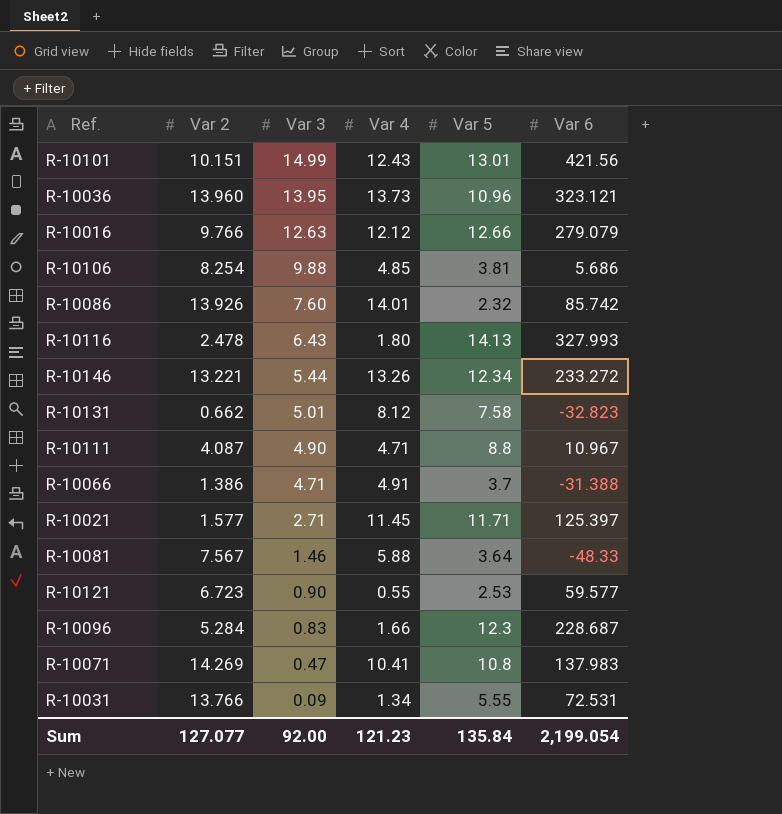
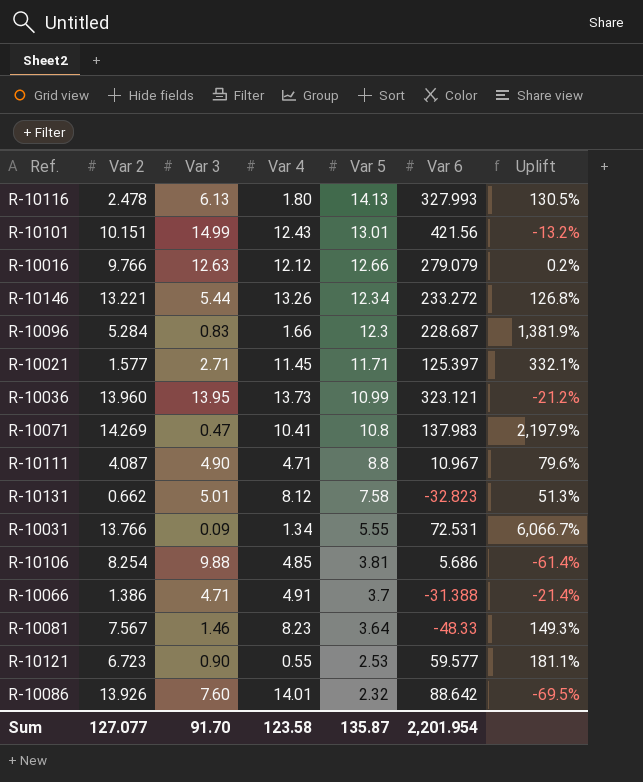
row order: Var 3 descending -> Var 5 descending
column Uplift | formula: none -> ([Var 5] - [Var 3]) / [Var 3]
R-10116 | Var 3: 6.43 -> 6.13
R-10036 | Var 5: 10.96 -> 10.99
R-10081 | Var 4: 5.88 -> 8.23
R-10086 | Var 6: 85.742 -> 88.642
Sum | Var 3: 92.00 -> 91.70
Sum | Var 4: 121.23 -> 123.58
Sum | Var 5: 135.84 -> 135.87
Sum | Var 6: 2,199.054 -> 2,201.954

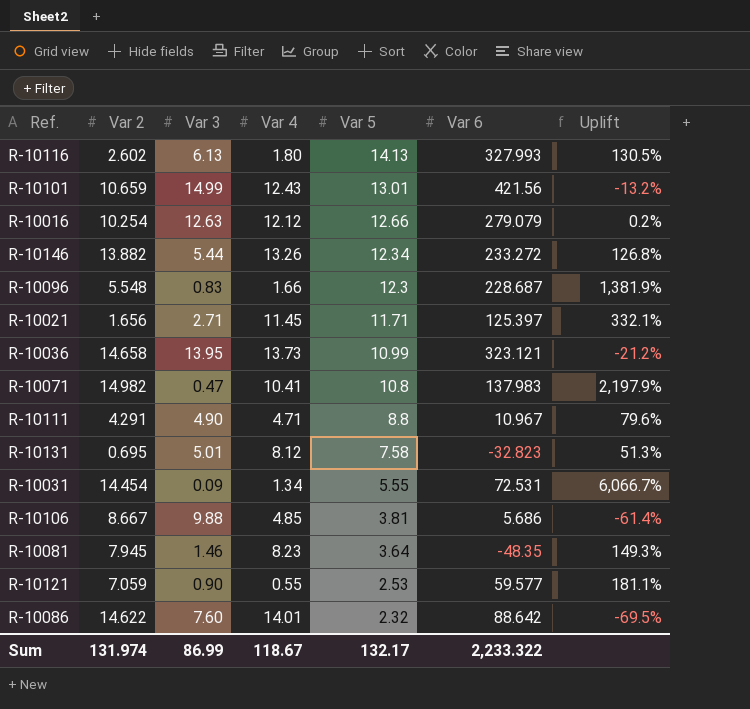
row R-10066: 1.386 | 4.71 | 4.91 | 3.7 | -31.388 | -21.4% -> none
R-10116 | Var 2: 2.478 -> 2.602
R-10101 | Var 2: 10.151 -> 10.659
R-10016 | Var 2: 9.766 -> 10.254
R-10146 | Var 2: 13.221 -> 13.882
R-10096 | Var 2: 5.284 -> 5.548
R-10021 | Var 2: 1.577 -> 1.656
R-10036 | Var 2: 13.960 -> 14.658
R-10071 | Var 2: 14.269 -> 14.982
R-10111 | Var 2: 4.087 -> 4.291
R-10131 | Var 2: 0.662 -> 0.695
R-10031 | Var 2: 13.766 -> 14.454
R-10106 | Var 2: 8.254 -> 8.667
R-10081 | Var 2: 7.567 -> 7.945
R-10081 | Var 6: -48.33 -> -48.35
R-10121 | Var 2: 6.723 -> 7.059
R-10086 | Var 2: 13.926 -> 14.622
Sum | Var 2: 127.077 -> 131.974
Sum | Var 3: 91.70 -> 86.99
Sum | Var 4: 123.58 -> 118.67
Sum | Var 5: 135.87 -> 132.17
Sum | Var 6: 2,201.954 -> 2,233.322

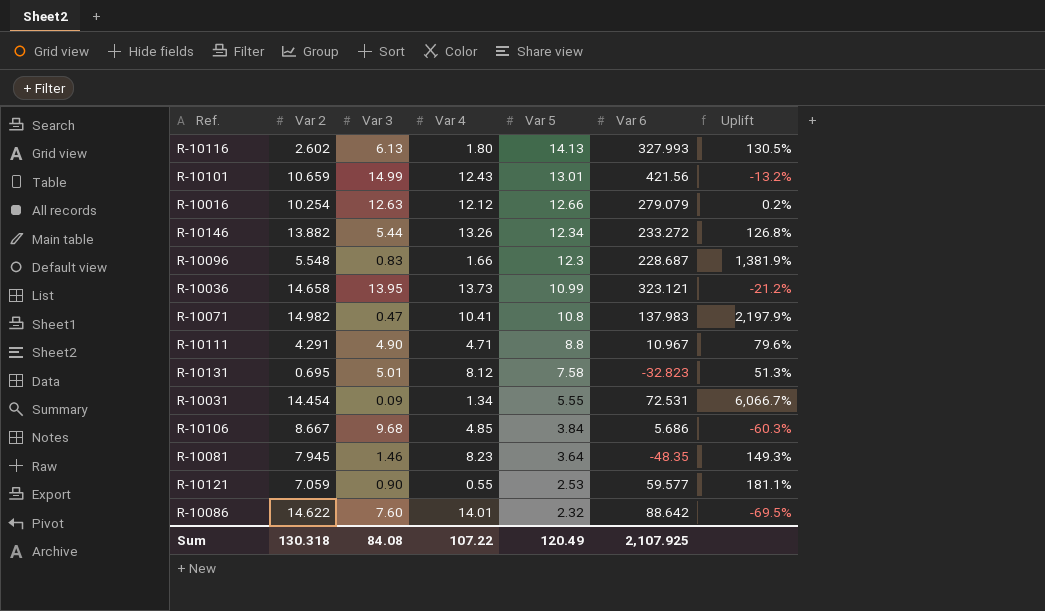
row R-10021: 1.656 | 2.71 | 11.45 | 11.71 | 125.397 | 332.1% -> none
R-10106 | Var 3: 9.88 -> 9.68
R-10106 | Var 5: 3.81 -> 3.84
R-10106 | Uplift: -61.4% -> -60.3%
Sum | Var 2: 131.974 -> 130.318
Sum | Var 3: 86.99 -> 84.08
Sum | Var 4: 118.67 -> 107.22
Sum | Var 5: 132.17 -> 120.49
Sum | Var 6: 2,233.322 -> 2,107.925

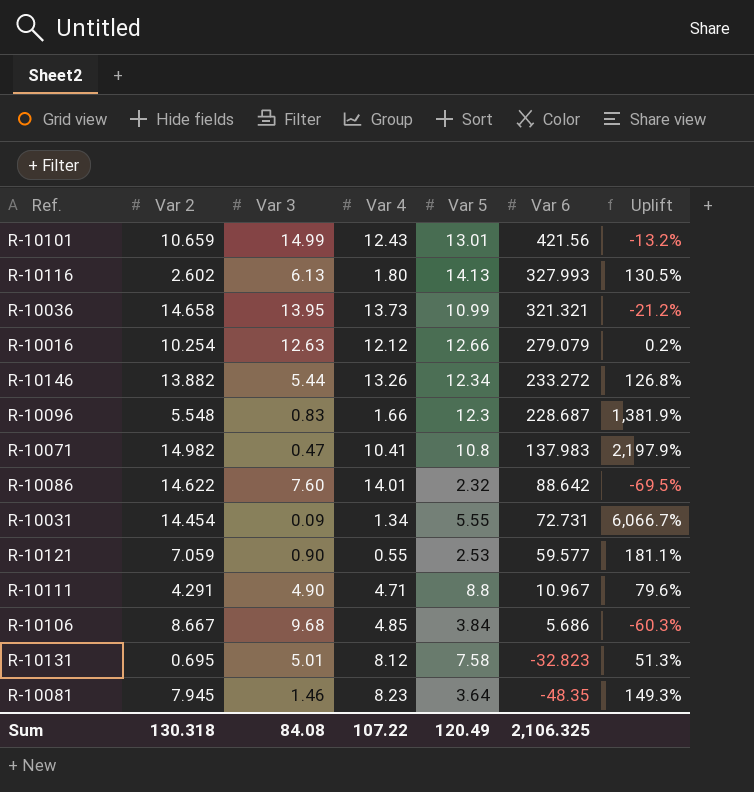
row order: Var 5 descending -> Var 6 descending
R-10036 | Var 6: 323.121 -> 321.321
R-10031 | Var 6: 72.531 -> 72.731
Sum | Var 6: 2,107.925 -> 2,106.325

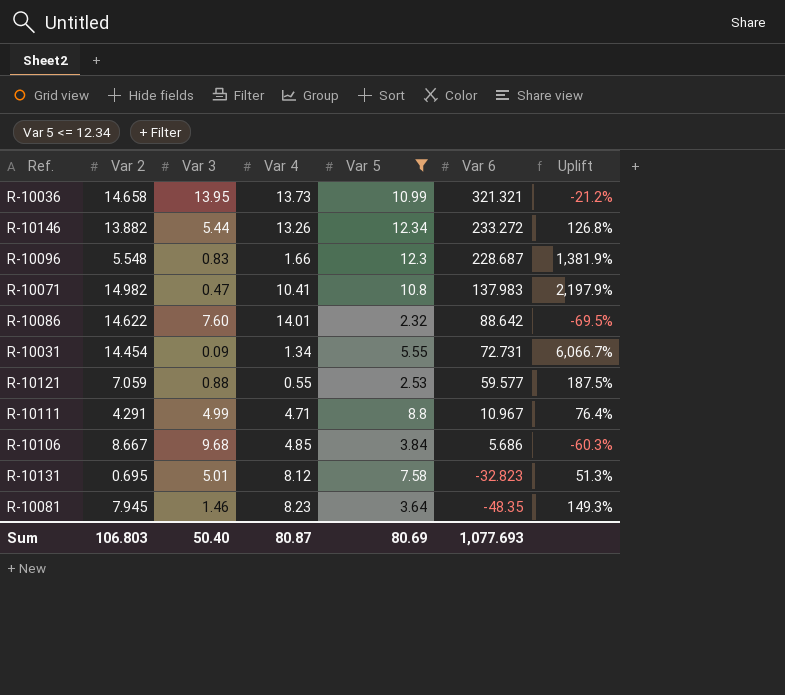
filter: none -> Var 5 <= 12.34
R-10121 | Var 3: 0.90 -> 0.88
R-10121 | Uplift: 181.1% -> 187.5%
R-10111 | Var 3: 4.90 -> 4.99
R-10111 | Uplift: 79.6% -> 76.4%
Sum | Var 2: 130.318 -> 106.803
Sum | Var 3: 84.08 -> 50.40
Sum | Var 4: 107.22 -> 80.87
Sum | Var 5: 120.49 -> 80.69
Sum | Var 6: 2,106.325 -> 1,077.693

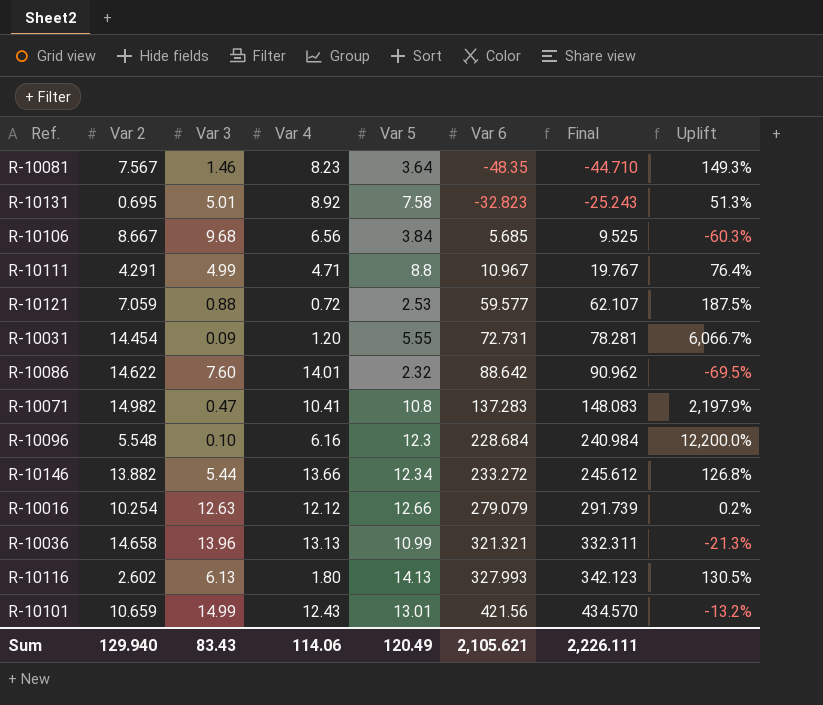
filter: Var 5 <= 12.34 -> none
row order: Var 6 descending -> Var 6 ascending
column Final | formula: none -> [Var 5] + [Var 6]
R-10081 | Var 2: 7.945 -> 7.567
R-10131 | Var 4: 8.12 -> 8.92
R-10106 | Var 4: 4.85 -> 6.56
R-10106 | Var 6: 5.686 -> 5.685
R-10121 | Var 4: 0.55 -> 0.72
R-10031 | Var 4: 1.34 -> 1.20
R-10071 | Var 6: 137.983 -> 137.283
R-10096 | Var 3: 0.83 -> 0.10
R-10096 | Var 4: 1.66 -> 6.16
R-10096 | Var 6: 228.687 -> 228.684
R-10096 | Uplift: 1,381.9% -> 12,200.0%
R-10146 | Var 4: 13.26 -> 13.66
R-10036 | Var 3: 13.95 -> 13.96
R-10036 | Var 4: 13.73 -> 13.13
R-10036 | Uplift: -21.2% -> -21.3%
Sum | Var 2: 106.803 -> 129.940
Sum | Var 3: 50.40 -> 83.43
Sum | Var 4: 80.87 -> 114.06
Sum | Var 5: 80.69 -> 120.49
Sum | Var 6: 1,077.693 -> 2,105.621

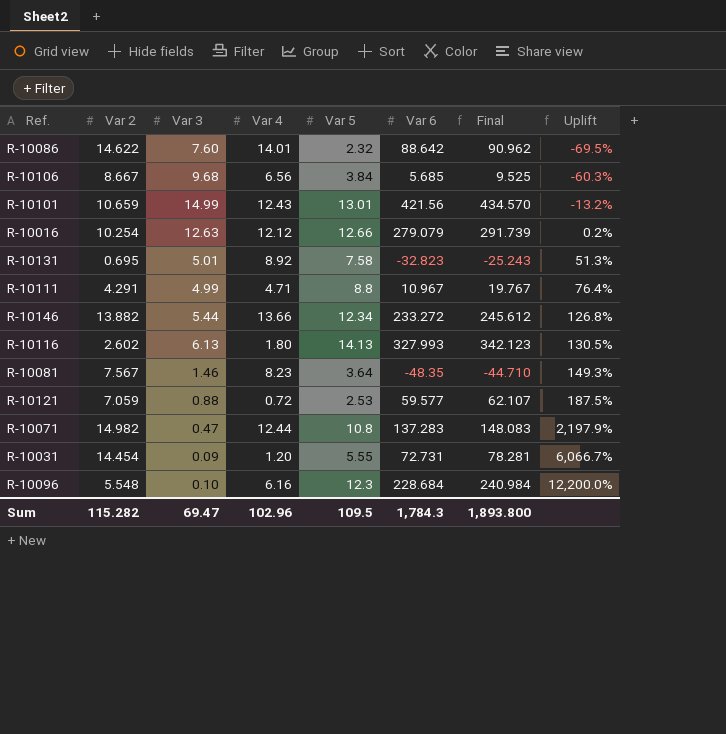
row order: Var 6 ascending -> Uplift ascending
row R-10036: 14.658 | 13.96 | 13.13 | 10.99 | 321.321 | 332.311 | -21.3% -> none
R-10071 | Var 4: 10.41 -> 12.44
Sum | Var 2: 129.940 -> 115.282
Sum | Var 3: 83.43 -> 69.47
Sum | Var 4: 114.06 -> 102.96
Sum | Var 5: 120.49 -> 109.5
Sum | Var 6: 2,105.621 -> 1,784.3
Sum | Final: 2,226.111 -> 1,893.800

